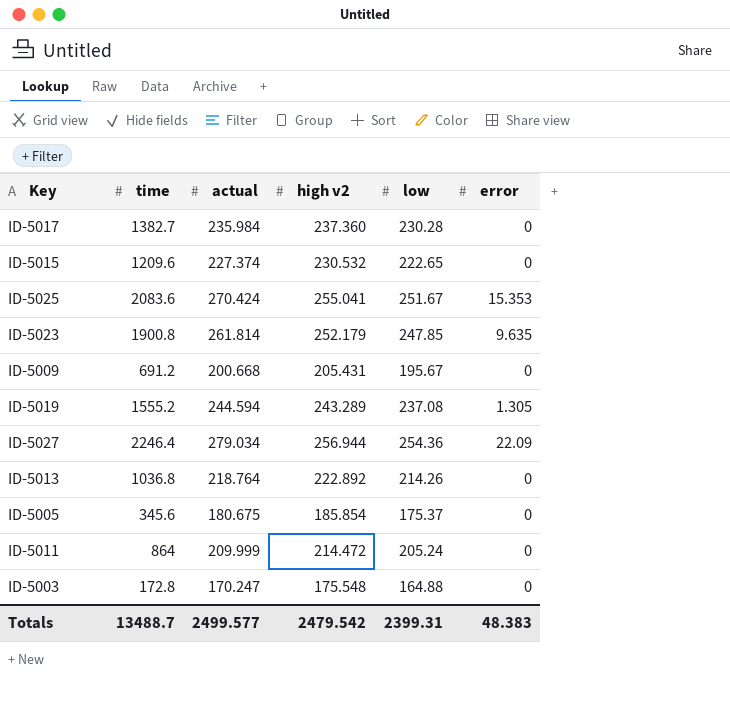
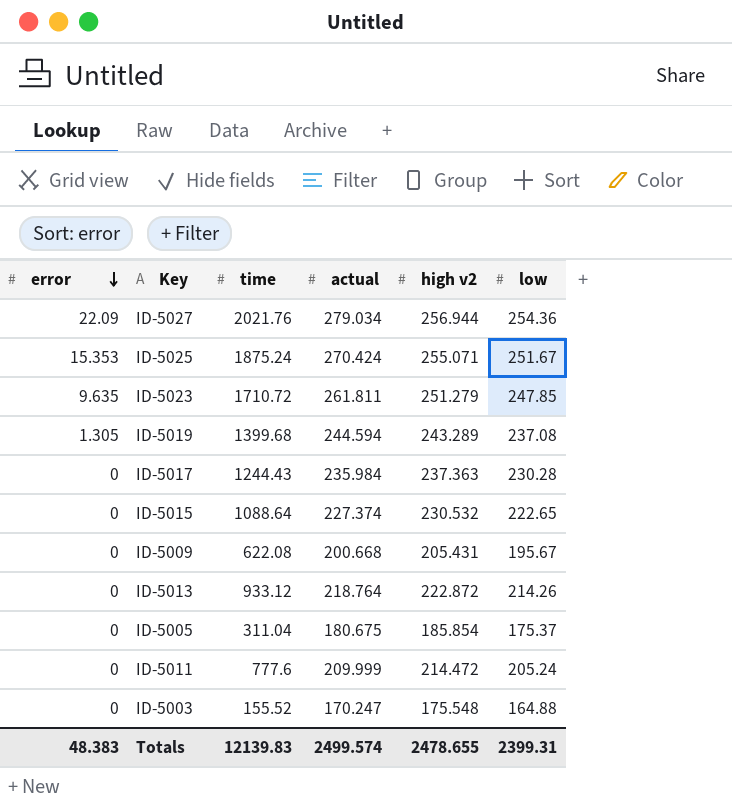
row order: none -> error descending
column error | position: 6 -> 1
ID-5027 | time: 2246.4 -> 2021.76
ID-5025 | time: 2083.6 -> 1875.24
ID-5025 | high v2: 255.041 -> 255.071
ID-5023 | time: 1900.8 -> 1710.72
ID-5023 | actual: 261.814 -> 261.811
ID-5023 | high v2: 252.179 -> 251.279
ID-5019 | time: 1555.2 -> 1399.68
ID-5017 | time: 1382.7 -> 1244.43
ID-5017 | high v2: 237.360 -> 237.363
ID-5015 | time: 1209.6 -> 1088.64
ID-5009 | time: 691.2 -> 622.08
ID-5013 | time: 1036.8 -> 933.12
ID-5013 | high v2: 222.892 -> 222.872
ID-5005 | time: 345.6 -> 311.04
ID-5011 | time: 864 -> 777.6
ID-5003 | time: 172.8 -> 155.52
Totals | time: 13488.7 -> 12139.83
Totals | actual: 2499.577 -> 2499.574
Totals | high v2: 2479.542 -> 2478.655

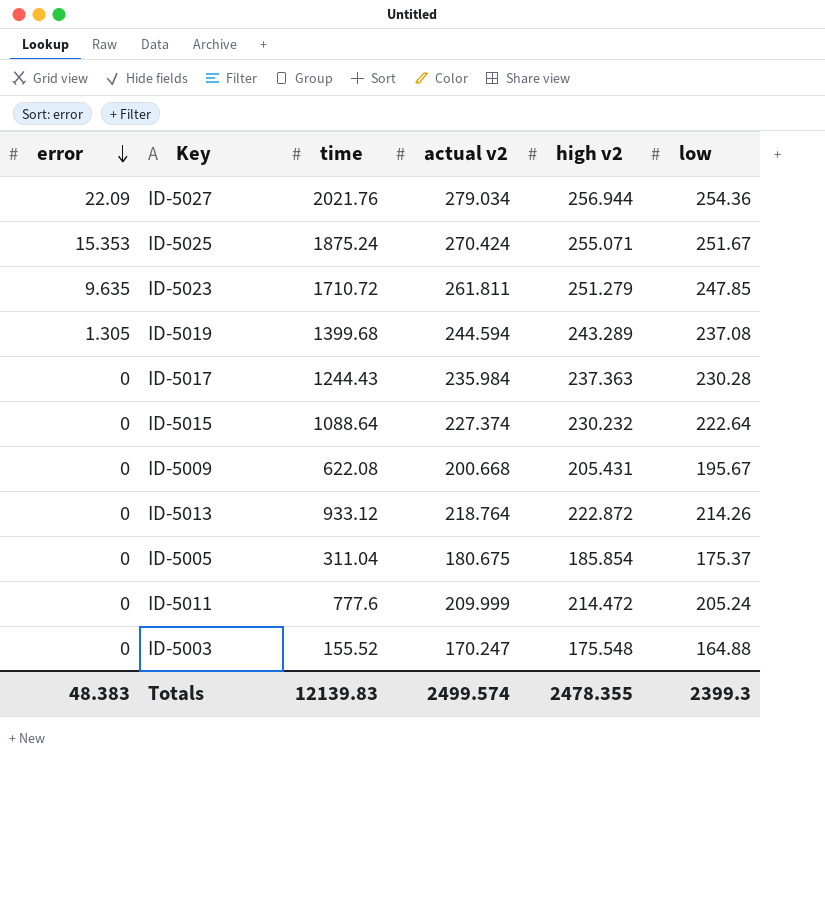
column name: actual -> actual v2
ID-5015 | high v2: 230.532 -> 230.232
ID-5015 | low: 222.65 -> 222.64
Totals | high v2: 2478.655 -> 2478.355
Totals | low: 2399.31 -> 2399.3

